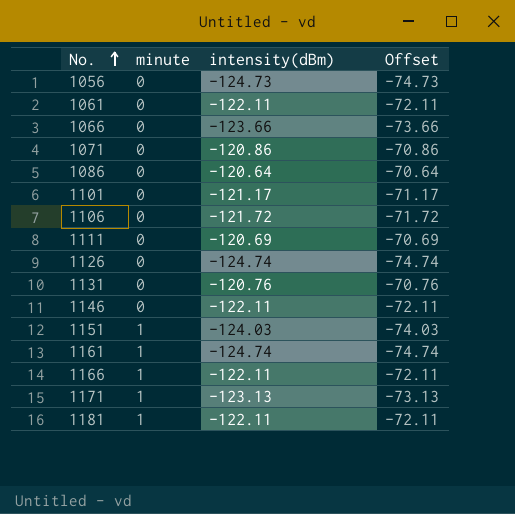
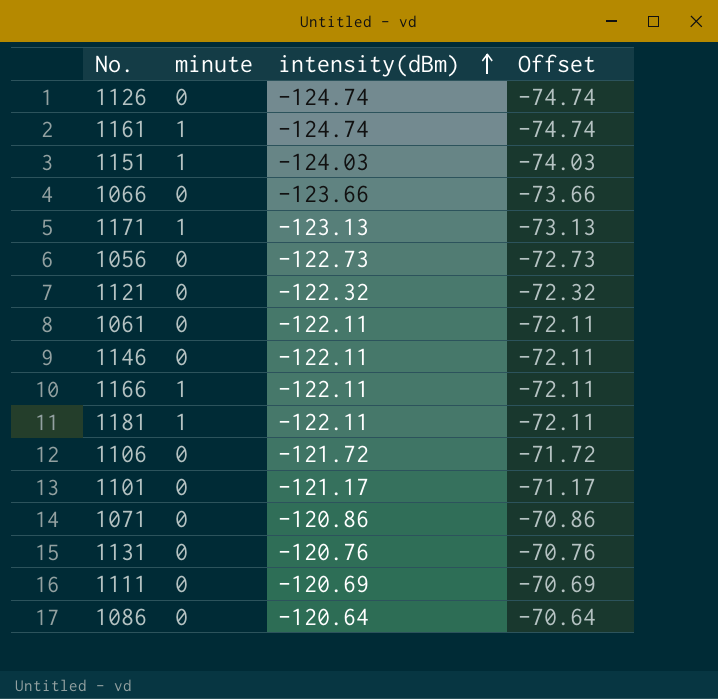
row order: No. ascending -> intensity(dBm) ascending
1056 | intensity(dBm): -124.73 -> -122.73
1056 | Offset: -74.73 -> -72.73
row 1121: none -> 0 | -122.32 | -72.32

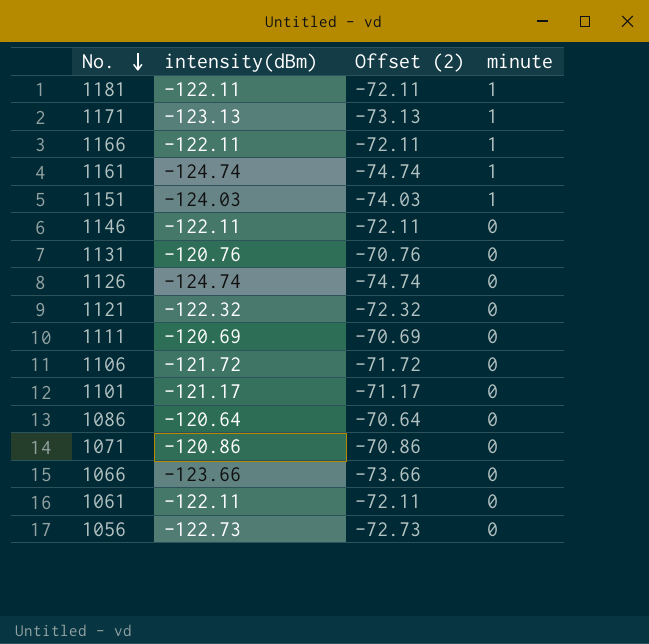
row order: intensity(dBm) ascending -> No. descending
column name: Offset -> Offset (2)
column minute | position: 2 -> 4

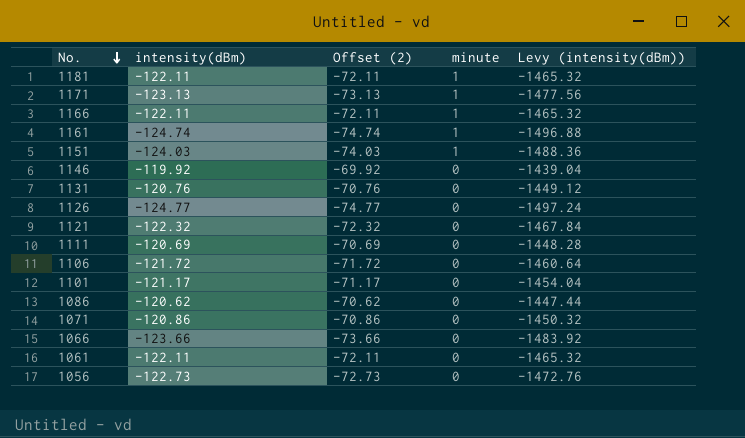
column Levy (intensity(dBm)) | formula: none -> [intensity(dBm)] * 12
1146 | intensity(dBm): -122.11 -> -119.92
1146 | Offset (2): -72.11 -> -69.92
1126 | intensity(dBm): -124.74 -> -124.77
1126 | Offset (2): -74.74 -> -74.77
1086 | intensity(dBm): -120.64 -> -120.62
1086 | Offset (2): -70.64 -> -70.62

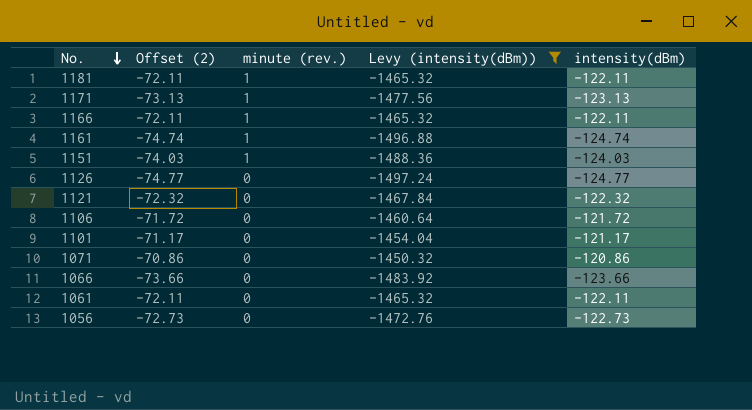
filter: none -> Levy (intensity(dBm)) <= -1450.32
column name: minute -> minute (rev.)
column intensity(dBm) | position: 2 -> 5

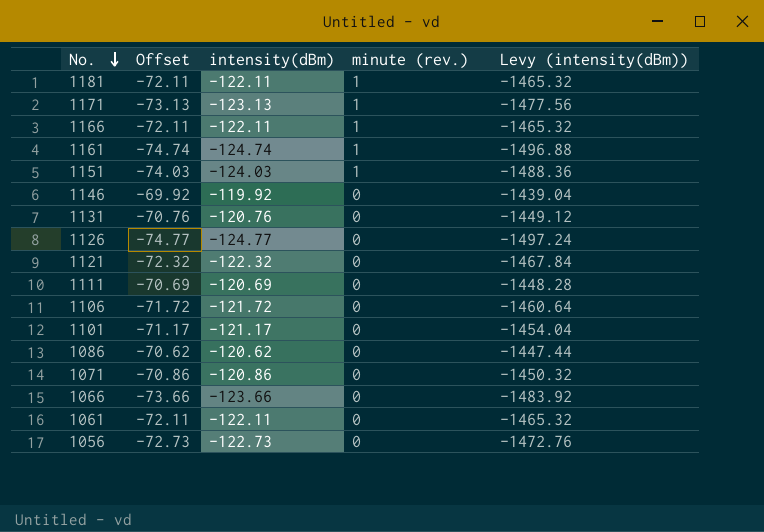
filter: Levy (intensity(dBm)) <= -1450.32 -> none
column name: Offset (2) -> Offset
column intensity(dBm) | position: 5 -> 3

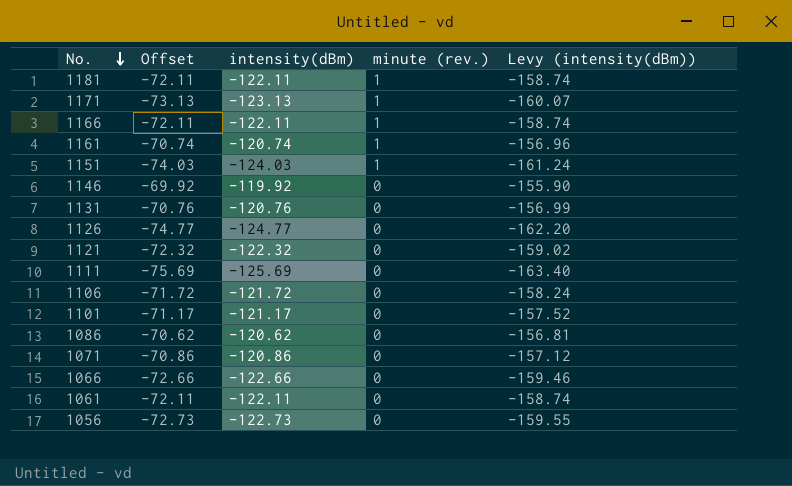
column Levy (intensity(dBm)) | formula: [intensity(dBm)] * 12 -> [intensity(dBm)] * 1.3
1161 | Offset: -74.74 -> -70.74
1161 | intensity(dBm): -124.74 -> -120.74
1111 | Offset: -70.69 -> -75.69
1111 | intensity(dBm): -120.69 -> -125.69
1066 | Offset: -73.66 -> -72.66
1066 | intensity(dBm): -123.66 -> -122.66

